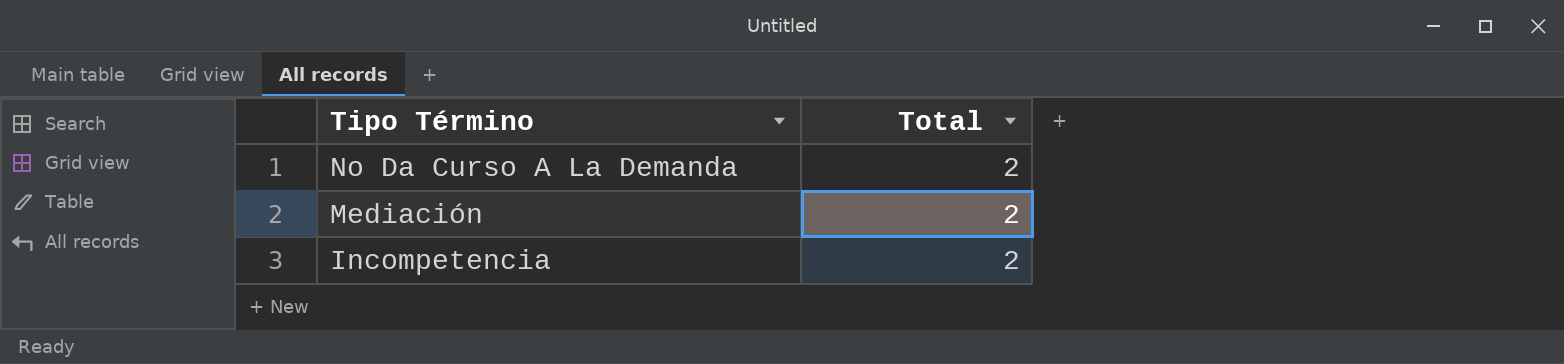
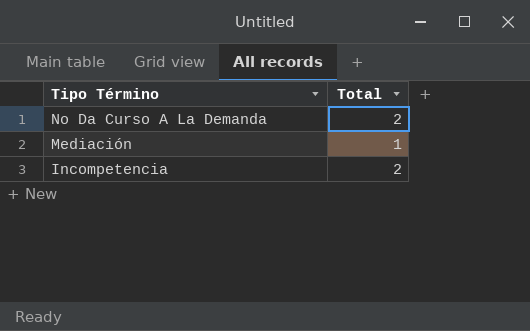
Mediación | Total: 2 -> 1

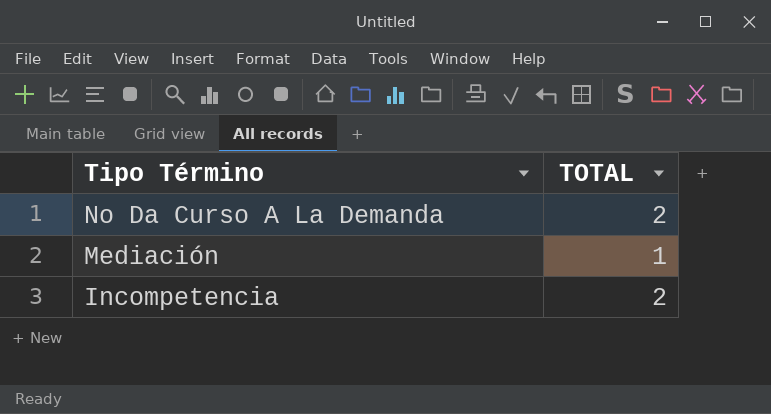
column name: Total -> TOTAL

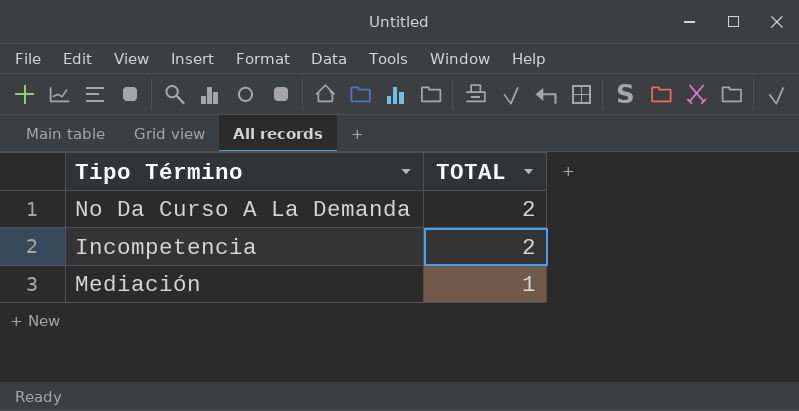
row order: Tipo Término descending -> TOTAL descending

